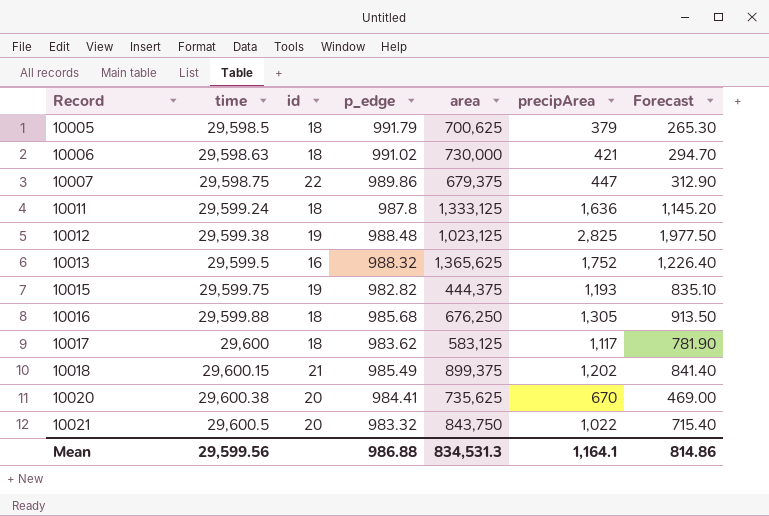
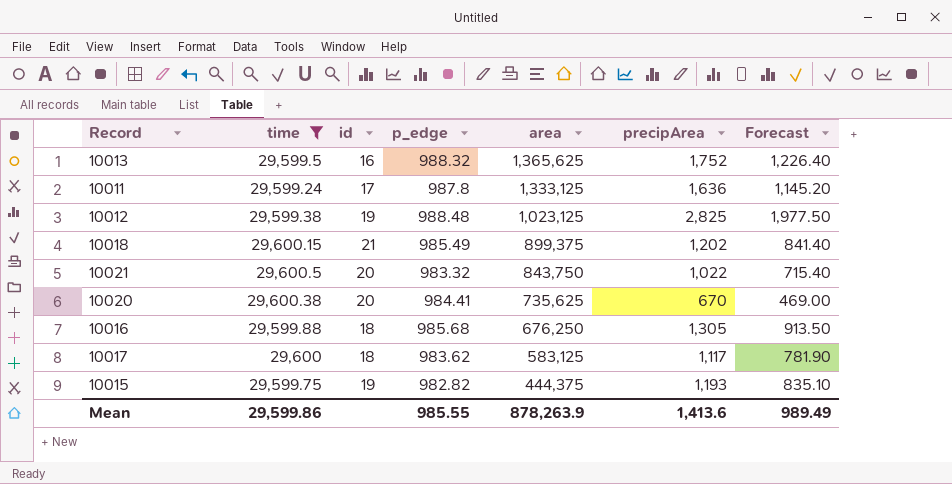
filter: none -> time >= 29,599.24
row order: Record ascending -> area descending
10011 | id: 18 -> 17
Mean | time: 29,599.56 -> 29,599.86
Mean | p_edge: 986.88 -> 985.55
Mean | area: 834,531.3 -> 878,263.9
Mean | precipArea: 1,164.1 -> 1,413.6
Mean | Forecast: 814.86 -> 989.49

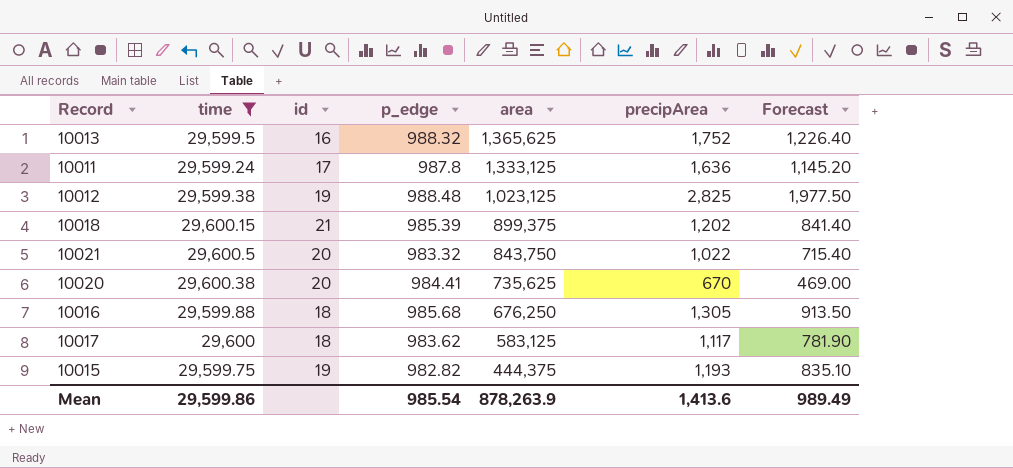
10018 | p_edge: 985.49 -> 985.39
Mean | p_edge: 985.55 -> 985.54

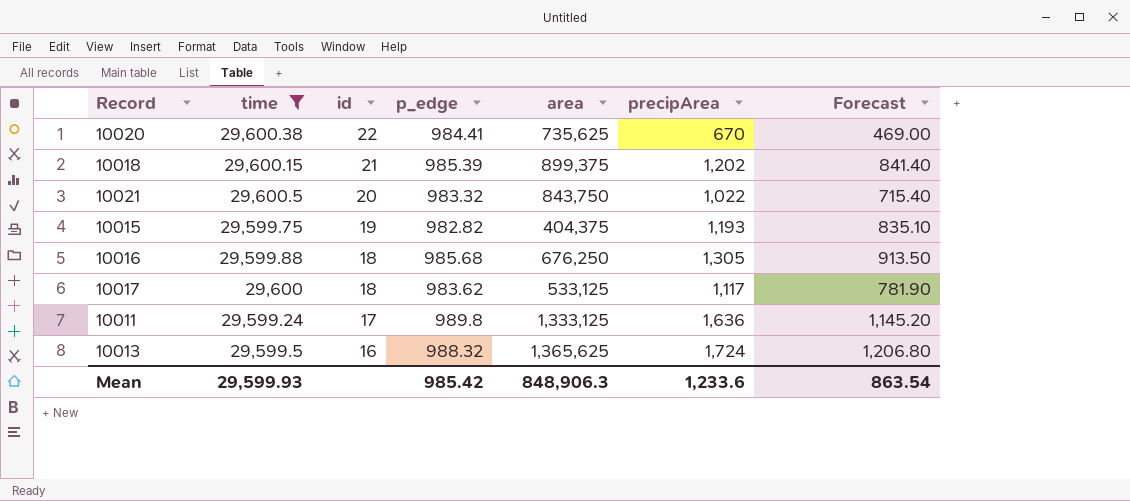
row order: area descending -> id descending
row 10012: 29,599.38 | 19 | 988.48 | 1,023,125 | 2,825 | 1,977.50 -> none
10020 | id: 20 -> 22
10015 | area: 444,375 -> 404,375
10017 | area: 583,125 -> 533,125
10011 | p_edge: 987.8 -> 989.8
10013 | precipArea: 1,752 -> 1,724
10013 | Forecast: 1,226.40 -> 1,206.80
Mean | time: 29,599.86 -> 29,599.93
Mean | p_edge: 985.54 -> 985.42
Mean | area: 878,263.9 -> 848,906.3
Mean | precipArea: 1,413.6 -> 1,233.6
Mean | Forecast: 989.49 -> 863.54

